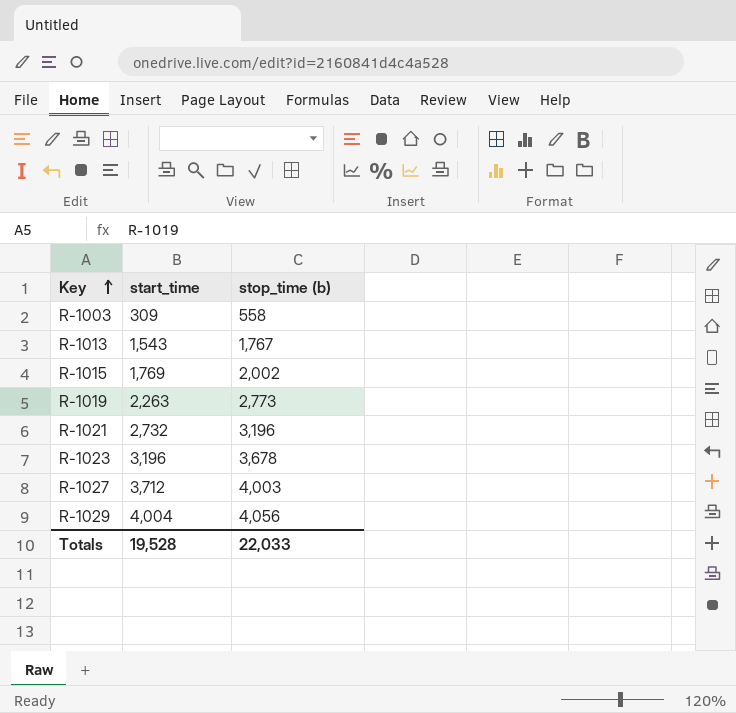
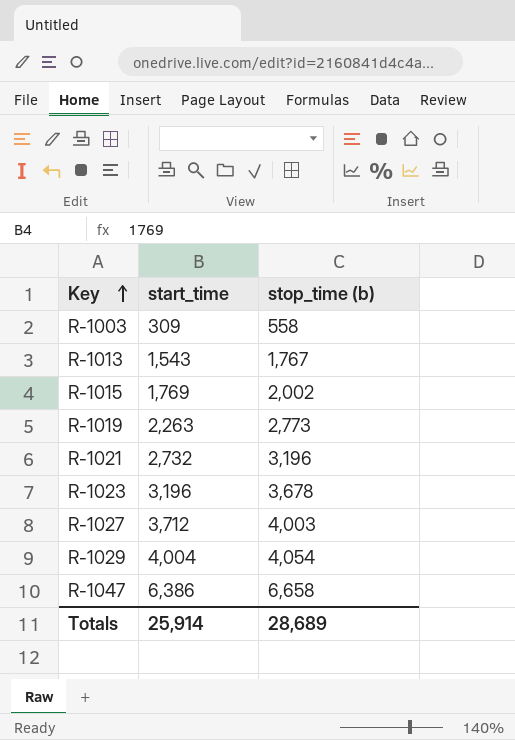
R-1029 | stop_time (b): 4,056 -> 4,054
row R-1047: none -> 6,386 | 6,658
Totals | start_time: 19,528 -> 25,914
Totals | stop_time (b): 22,033 -> 28,689

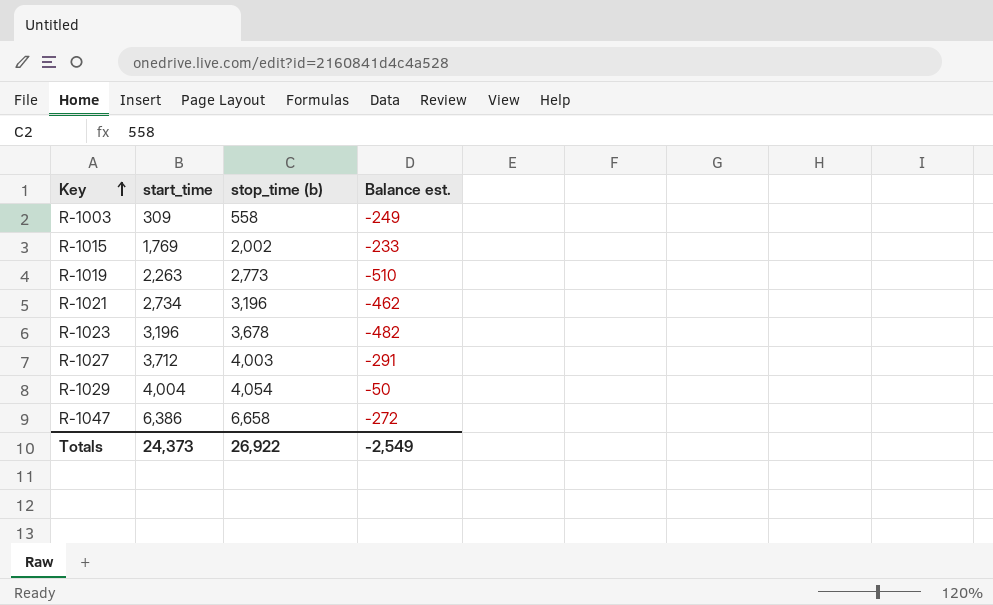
column Balance est. | formula: none -> [start_time] - [stop_time (b)]
row R-1013: 1,543 | 1,767 -> none
R-1021 | start_time: 2,732 -> 2,734
Totals | start_time: 25,914 -> 24,373
Totals | stop_time (b): 28,689 -> 26,922

